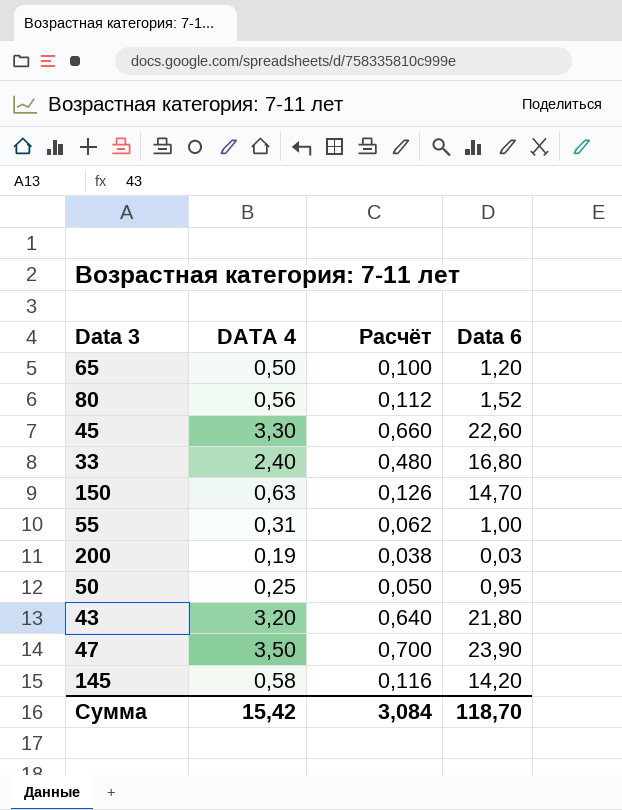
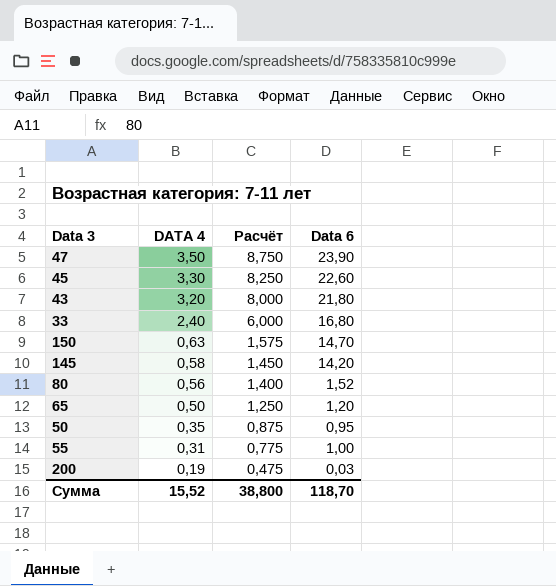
row order: none -> DATA 4 descending
column Расчёт | formula: [DATA 4] * 0,2 -> [DATA 4] * 2,5
50 | DATA 4: 0,25 -> 0,35
Сумма | DATA 4: 15,42 -> 15,52
Сумма | Расчёт: 3,084 -> 38,800

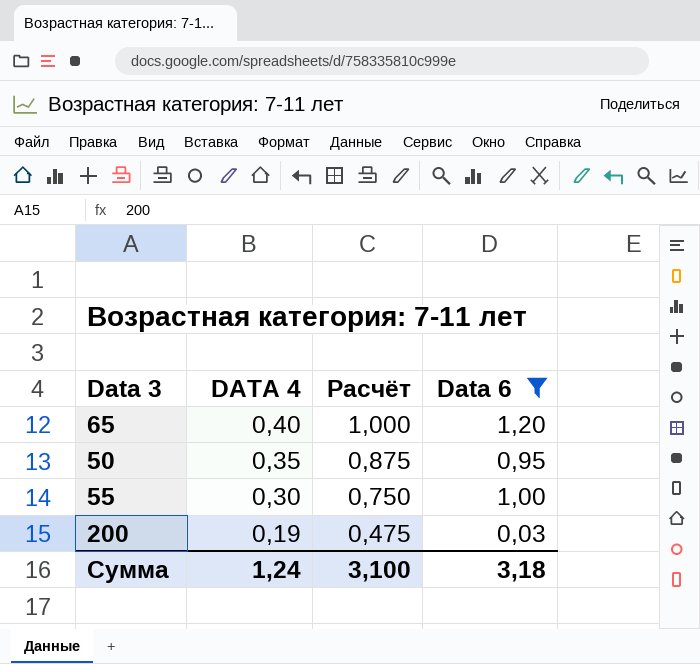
filter: none -> Data 6 <= 1,20
65 | DATA 4: 0,50 -> 0,40
65 | Расчёт: 1,250 -> 1,000
55 | DATA 4: 0,31 -> 0,30
55 | Расчёт: 0,775 -> 0,750
Сумма | DATA 4: 15,52 -> 1,24
Сумма | Расчёт: 38,800 -> 3,100
Сумма | Data 6: 118,70 -> 3,18

